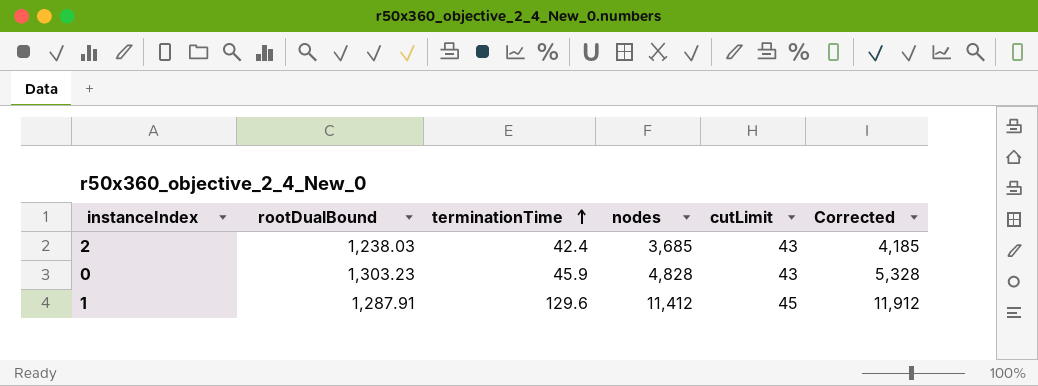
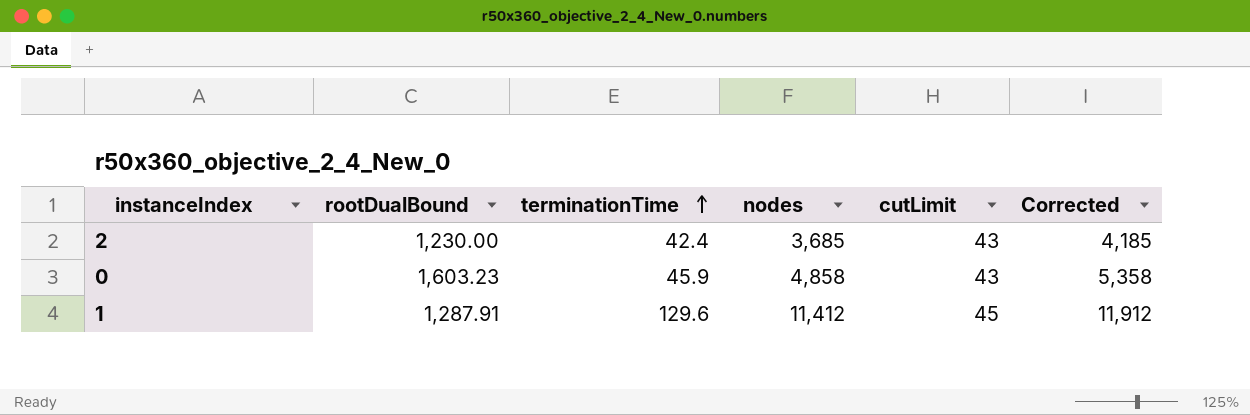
2 | rootDualBound: 1,238.03 -> 1,230.00
0 | rootDualBound: 1,303.23 -> 1,603.23
0 | nodes: 4,828 -> 4,858
0 | Corrected: 5,328 -> 5,358

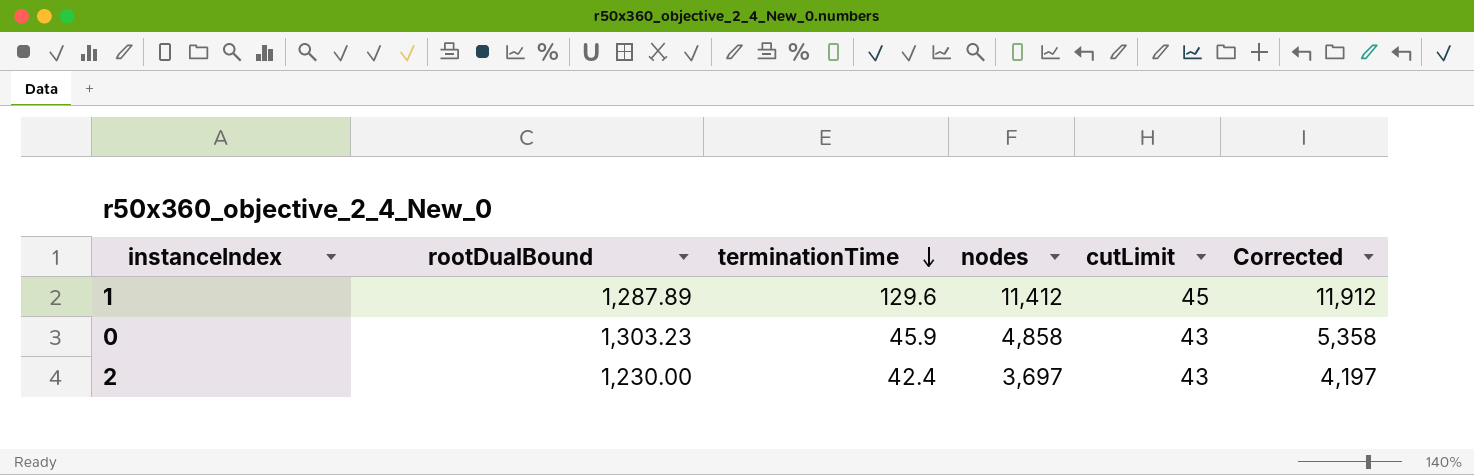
row order: terminationTime ascending -> terminationTime descending
1 | rootDualBound: 1,287.91 -> 1,287.89
0 | rootDualBound: 1,603.23 -> 1,303.23
2 | nodes: 3,685 -> 3,697
2 | Corrected: 4,185 -> 4,197

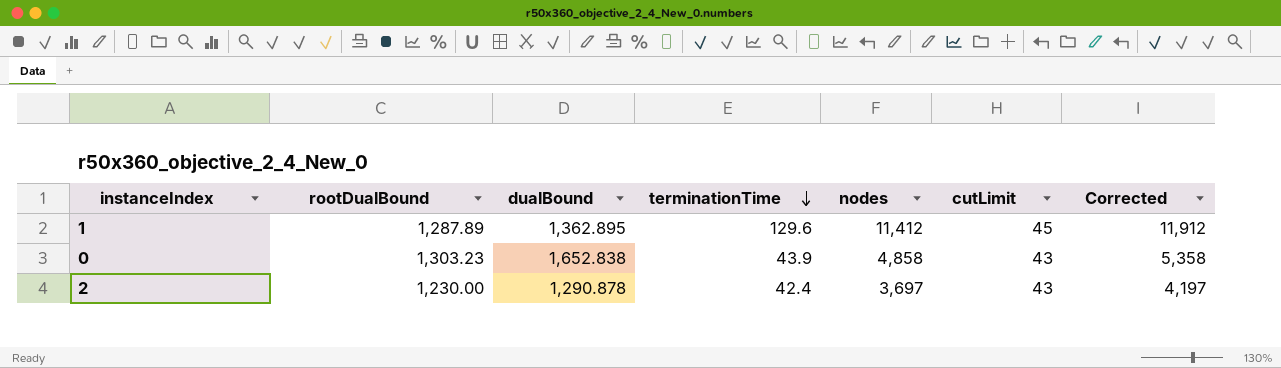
column dualBound | position: none -> 3
0 | terminationTime: 45.9 -> 43.9

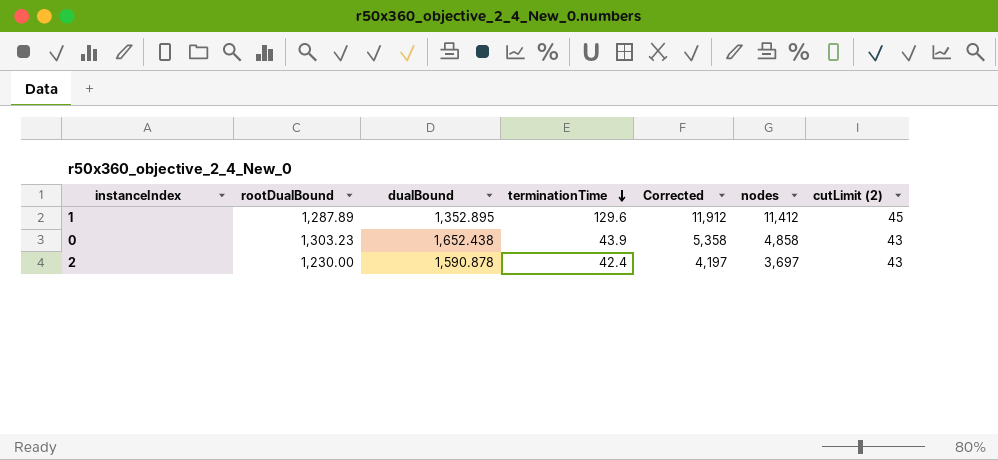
column Corrected | position: 7 -> 5
column name: cutLimit -> cutLimit (2)
1 | dualBound: 1,362.895 -> 1,352.895
0 | dualBound: 1,652.838 -> 1,652.438
2 | dualBound: 1,290.878 -> 1,590.878

